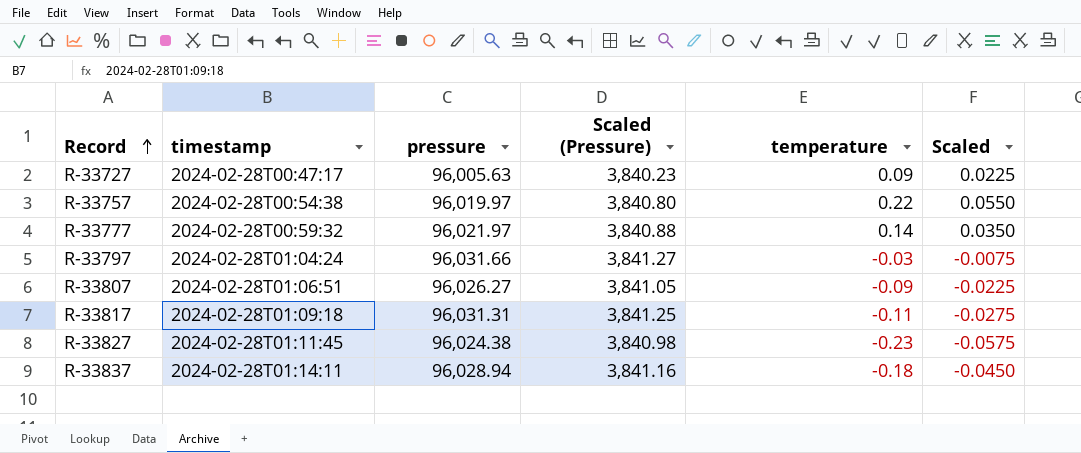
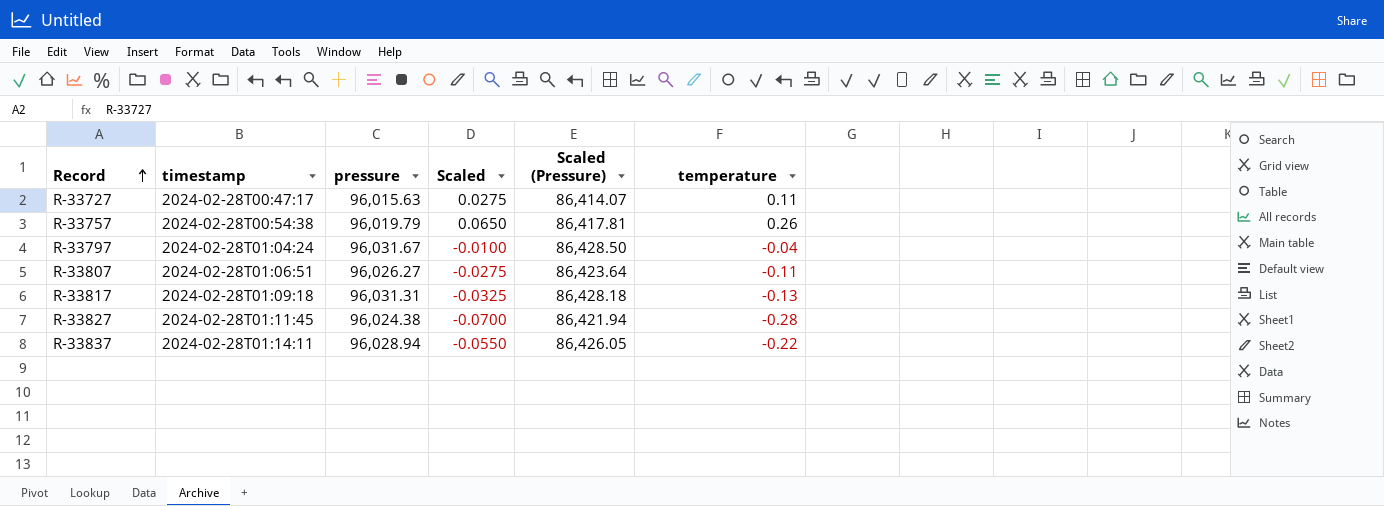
column Scaled | position: 6 -> 4
column Scaled (Pressure) | formula: [pressure] * 0.04 -> [pressure] * 0.9
row R-33777: 2024-02-28T00:59:32 | 96,021.97 | 3,840.88 | 0.14 | 0.0350 -> none
R-33727 | pressure: 96,005.63 -> 96,015.63
R-33727 | Scaled: 0.0225 -> 0.0275
R-33727 | temperature: 0.09 -> 0.11
R-33757 | pressure: 96,019.97 -> 96,019.79
R-33757 | Scaled: 0.0550 -> 0.0650
R-33757 | temperature: 0.22 -> 0.26
R-33797 | pressure: 96,031.66 -> 96,031.67
R-33797 | Scaled: -0.0075 -> -0.0100
R-33797 | temperature: -0.03 -> -0.04
R-33807 | Scaled: -0.0225 -> -0.0275
R-33807 | temperature: -0.09 -> -0.11
R-33817 | Scaled: -0.0275 -> -0.0325
R-33817 | temperature: -0.11 -> -0.13
R-33827 | Scaled: -0.0575 -> -0.0700
R-33827 | temperature: -0.23 -> -0.28
R-33837 | Scaled: -0.0450 -> -0.0550
R-33837 | temperature: -0.18 -> -0.22

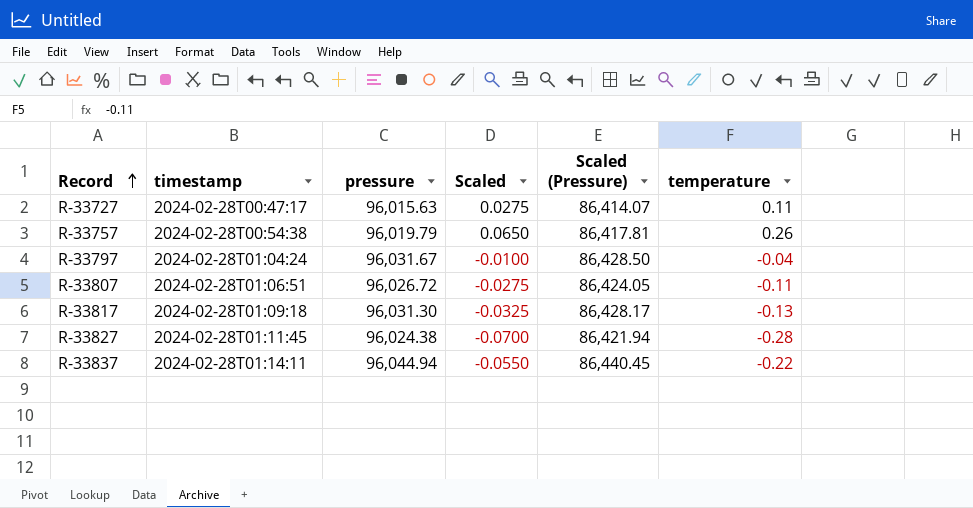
R-33807 | pressure: 96,026.27 -> 96,026.72
R-33807 | Scaled (Pressure): 86,423.64 -> 86,424.05
R-33817 | pressure: 96,031.31 -> 96,031.30
R-33817 | Scaled (Pressure): 86,428.18 -> 86,428.17
R-33837 | pressure: 96,028.94 -> 96,044.94
R-33837 | Scaled (Pressure): 86,426.05 -> 86,440.45

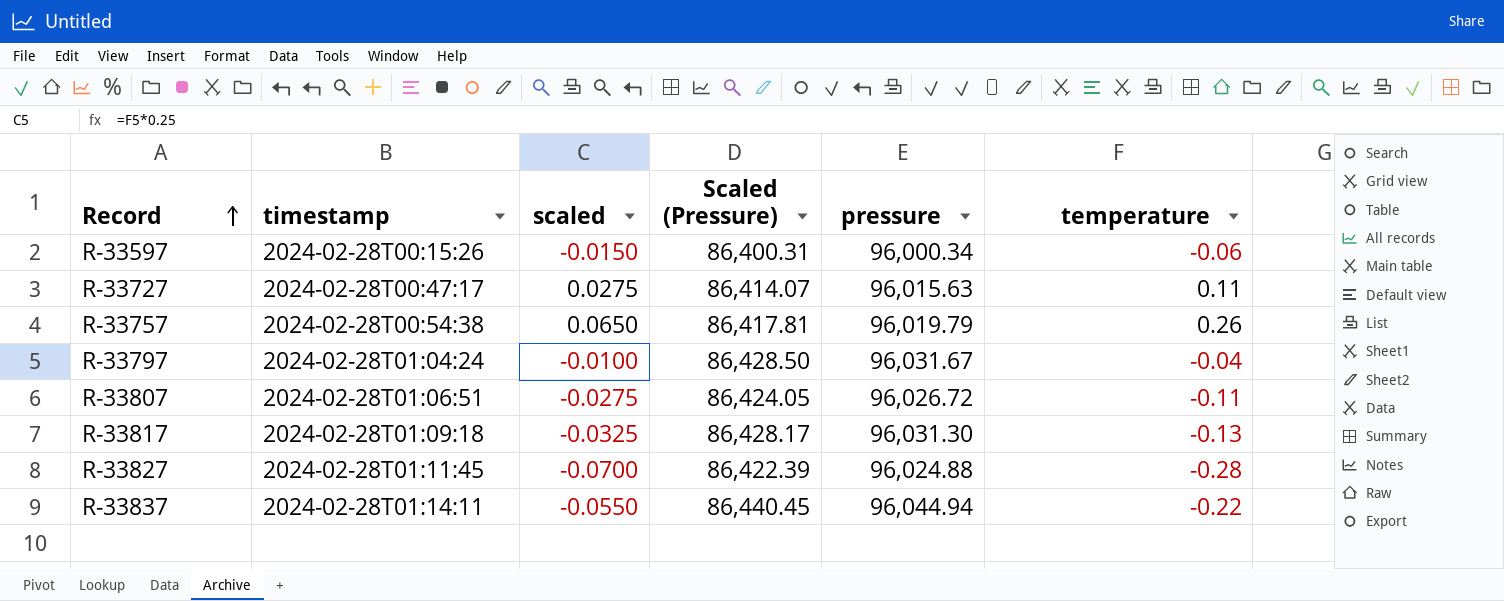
column name: Scaled -> scaled
column pressure | position: 3 -> 5
row R-33597: none -> 2024-02-28T00:15:26 | -0.0150 | 86,400.31 | 96,000.34 | -0.06
R-33827 | Scaled (Pressure): 86,421.94 -> 86,422.39
R-33827 | pressure: 96,024.38 -> 96,024.88

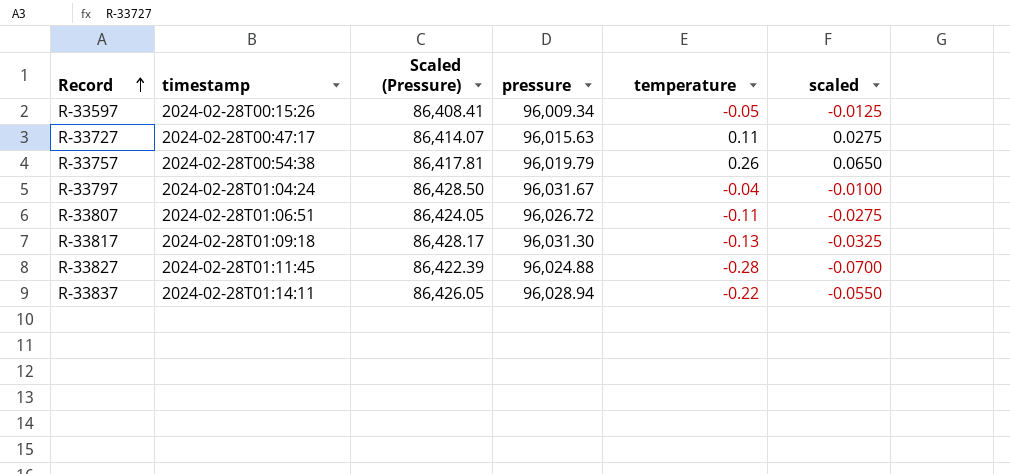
column scaled | position: 3 -> 6
R-33597 | Scaled (Pressure): 86,400.31 -> 86,408.41
R-33597 | pressure: 96,000.34 -> 96,009.34
R-33597 | temperature: -0.06 -> -0.05
R-33597 | scaled: -0.0150 -> -0.0125
R-33837 | Scaled (Pressure): 86,440.45 -> 86,426.05
R-33837 | pressure: 96,044.94 -> 96,028.94

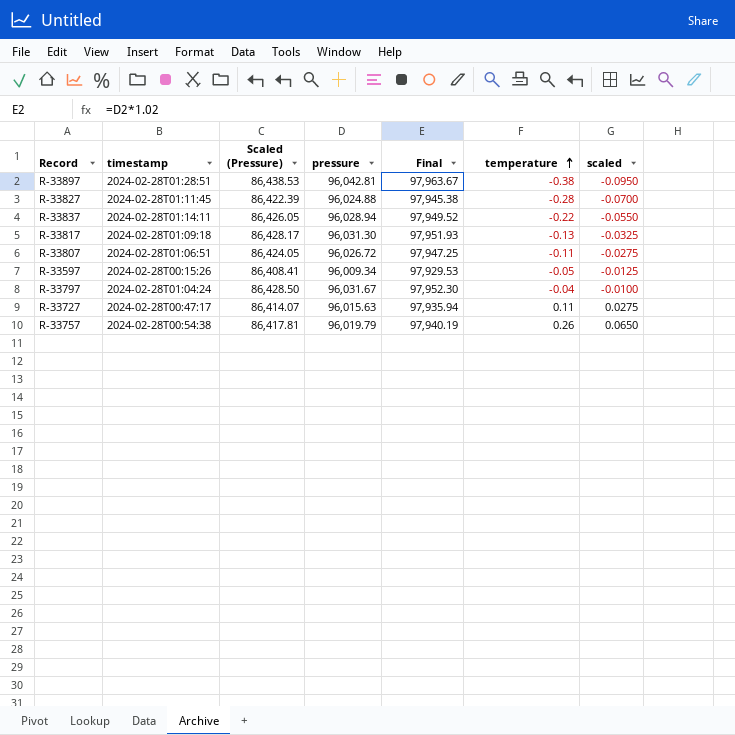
row order: Record ascending -> temperature ascending
column Final | formula: none -> [pressure] * 1.02
row R-33897: none -> 2024-02-28T01:28:51 | 86,438.53 | 96,042.81 | 97,963.67 | -0.38 | -0.0950

